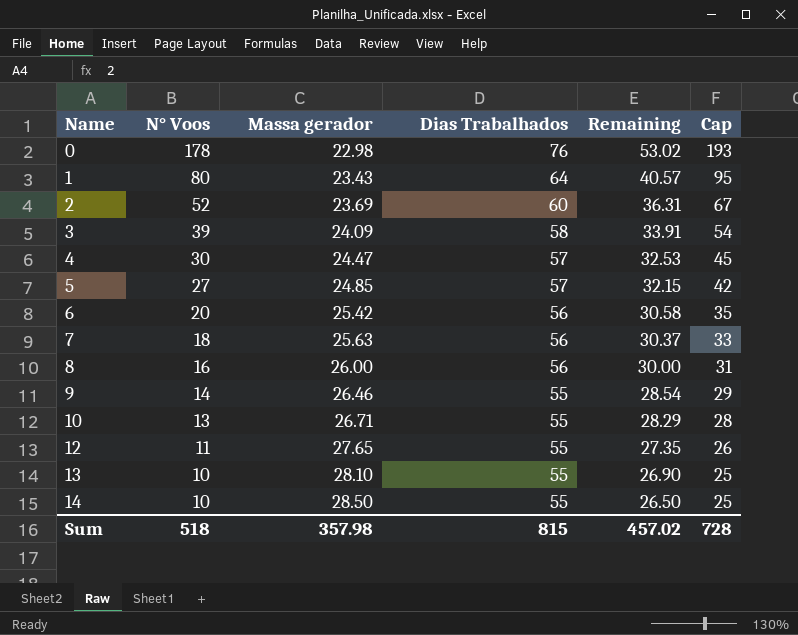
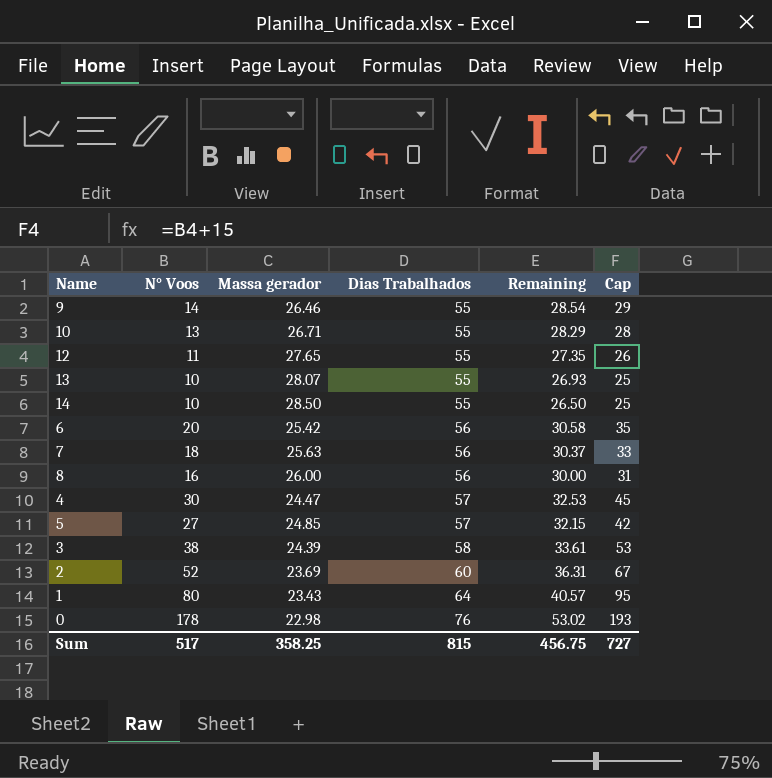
row order: Name ascending -> Dias Trabalhados ascending
13 | Massa gerador: 28.10 -> 28.07
13 | Remaining: 26.90 -> 26.93
3 | N° Voos: 39 -> 38
3 | Massa gerador: 24.09 -> 24.39
3 | Remaining: 33.91 -> 33.61
3 | Cap: 54 -> 53
Sum | N° Voos: 518 -> 517
Sum | Massa gerador: 357.98 -> 358.25
Sum | Remaining: 457.02 -> 456.75
Sum | Cap: 728 -> 727

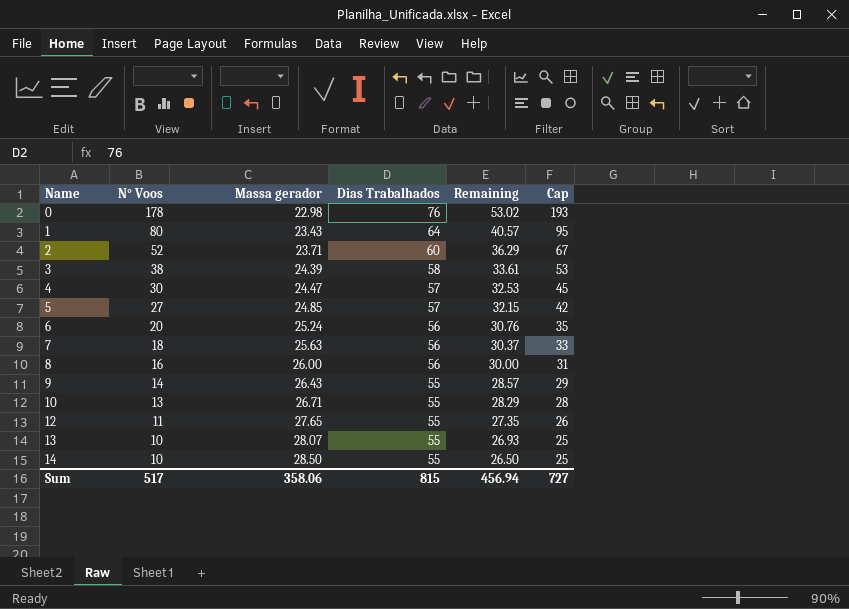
row order: Dias Trabalhados ascending -> Name ascending
2 | Massa gerador: 23.69 -> 23.71
2 | Remaining: 36.31 -> 36.29
6 | Massa gerador: 25.42 -> 25.24
6 | Remaining: 30.58 -> 30.76
9 | Massa gerador: 26.46 -> 26.43
9 | Remaining: 28.54 -> 28.57
Sum | Massa gerador: 358.25 -> 358.06
Sum | Remaining: 456.75 -> 456.94

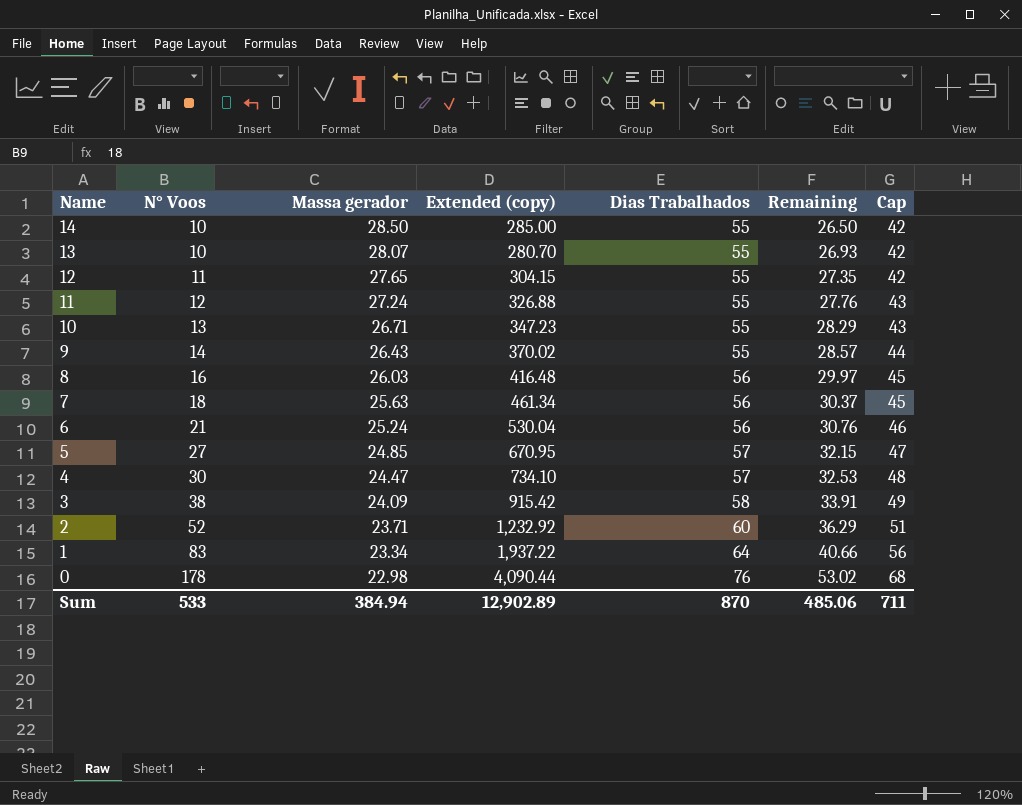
row order: Name ascending -> Name descending
column Extended (copy) | formula: none -> [N° Voos] * [Massa gerador]
column Cap | formula: [N° Voos] + 15 -> [Remaining] + 15
row 11: none -> 12 | 27.24 | 326.88 | 55 | 27.76 | 43
8 | Massa gerador: 26.00 -> 26.03
8 | Remaining: 30.00 -> 29.97
6 | N° Voos: 20 -> 21
3 | Massa gerador: 24.39 -> 24.09
3 | Remaining: 33.61 -> 33.91
1 | N° Voos: 80 -> 83
1 | Massa gerador: 23.43 -> 23.34
1 | Remaining: 40.57 -> 40.66
Sum | N° Voos: 517 -> 533
Sum | Massa gerador: 358.06 -> 384.94
Sum | Dias Trabalhados: 815 -> 870
Sum | Remaining: 456.94 -> 485.06
Sum | Cap: 727 -> 711

